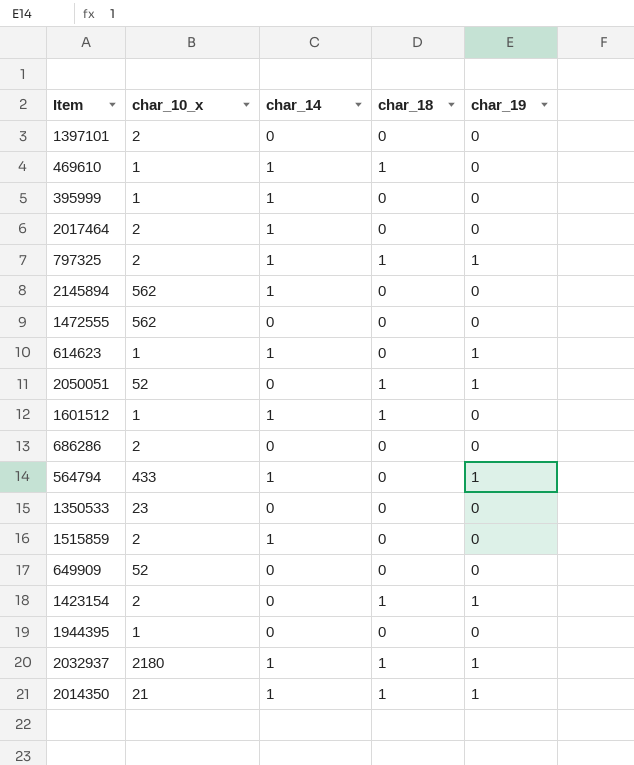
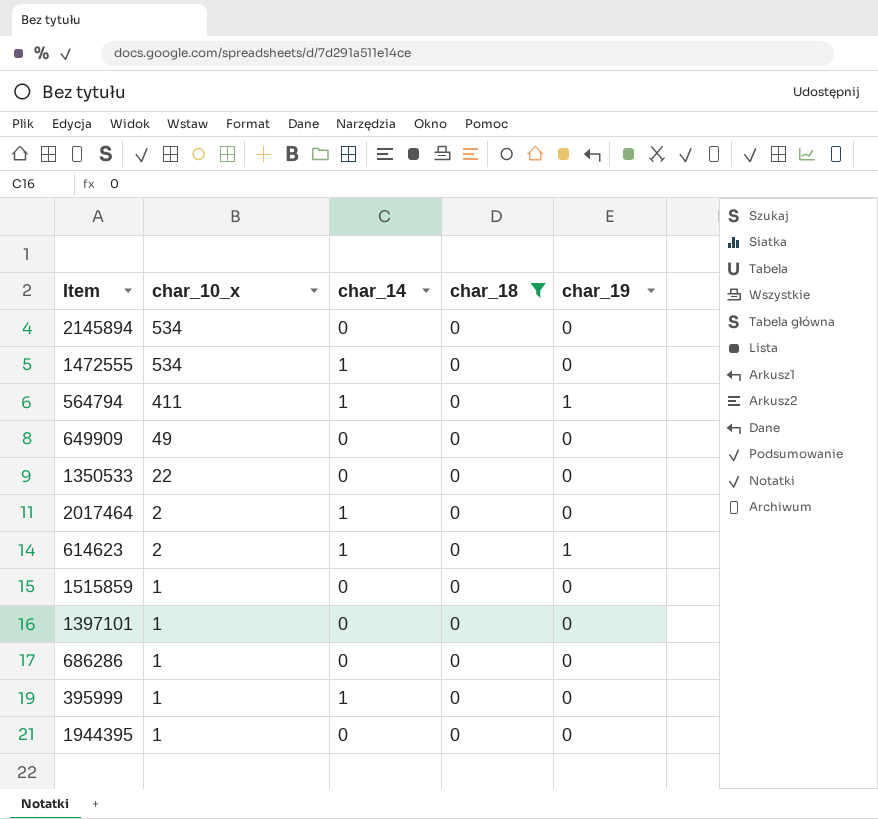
filter: none -> char_18 = 0
row order: none -> char_10_x descending
2145894 | char_10_x: 562 -> 534
2145894 | char_14: 1 -> 0
1472555 | char_10_x: 562 -> 534
1472555 | char_14: 0 -> 1
564794 | char_10_x: 433 -> 411
649909 | char_10_x: 52 -> 49
1350533 | char_10_x: 23 -> 22
614623 | char_10_x: 1 -> 2
1515859 | char_10_x: 2 -> 1
1515859 | char_14: 1 -> 0
1397101 | char_10_x: 2 -> 1
686286 | char_10_x: 2 -> 1

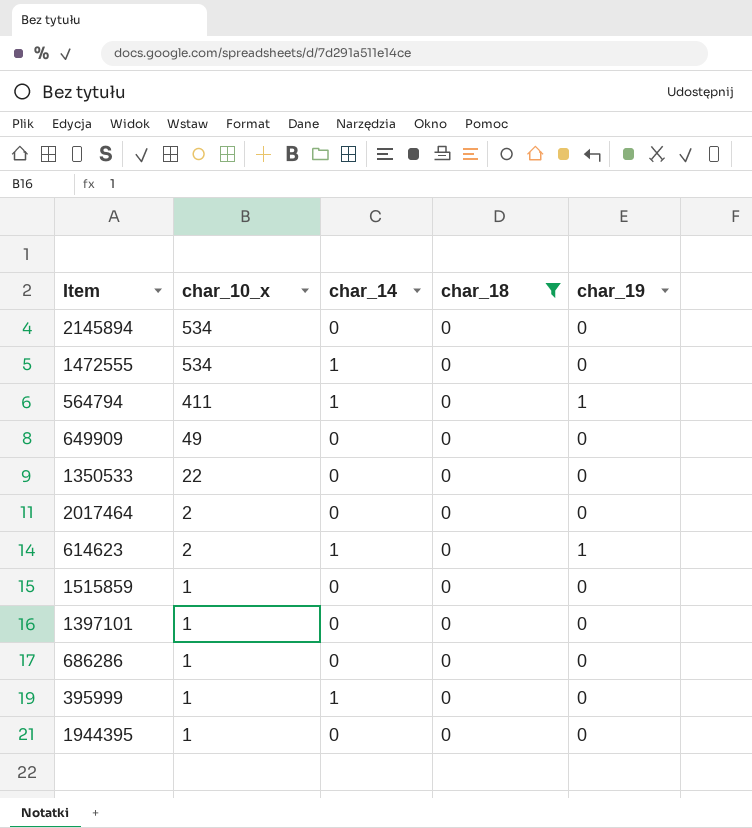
2017464 | char_14: 1 -> 0

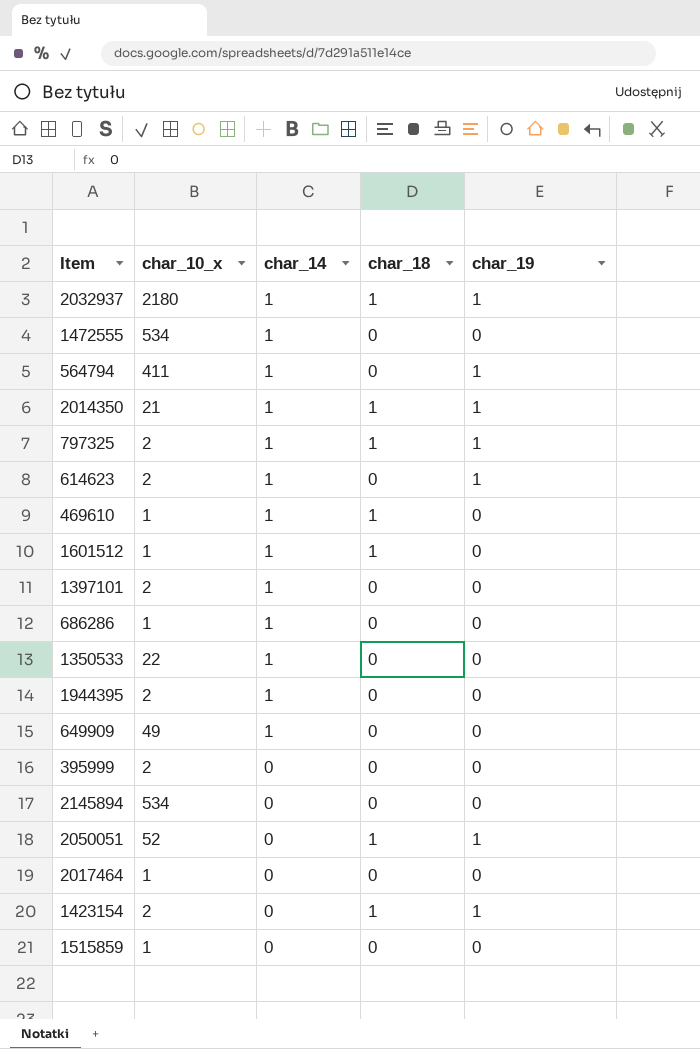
filter: char_18 = 0 -> none
row order: char_10_x descending -> char_14 descending
1397101 | char_10_x: 1 -> 2
1397101 | char_14: 0 -> 1
686286 | char_14: 0 -> 1
1350533 | char_14: 0 -> 1
1944395 | char_10_x: 1 -> 2
1944395 | char_14: 0 -> 1
649909 | char_14: 0 -> 1
395999 | char_10_x: 1 -> 2
395999 | char_14: 1 -> 0
2017464 | char_10_x: 2 -> 1

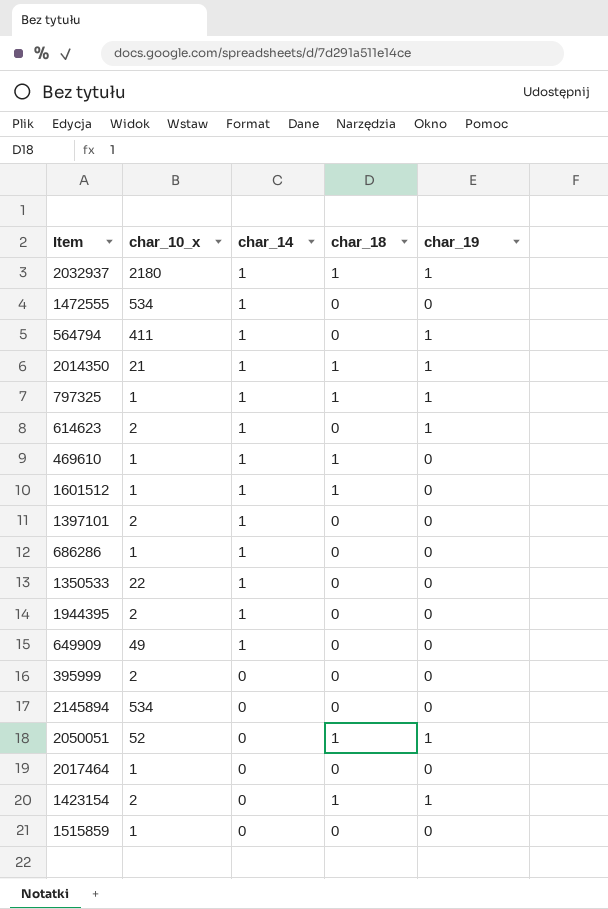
797325 | char_10_x: 2 -> 1

